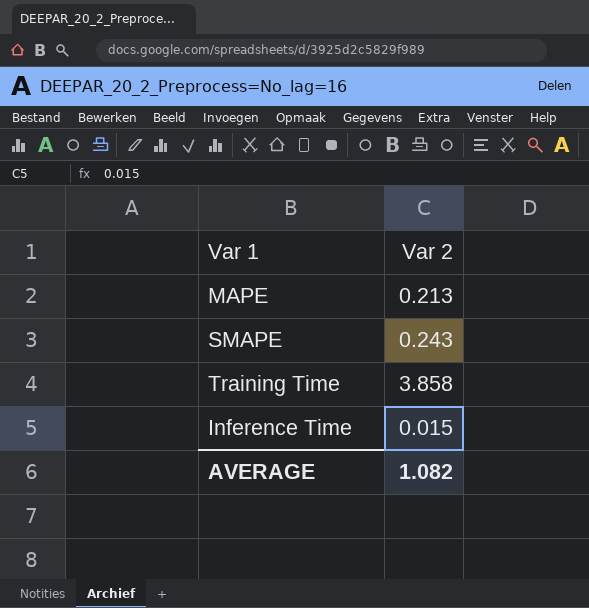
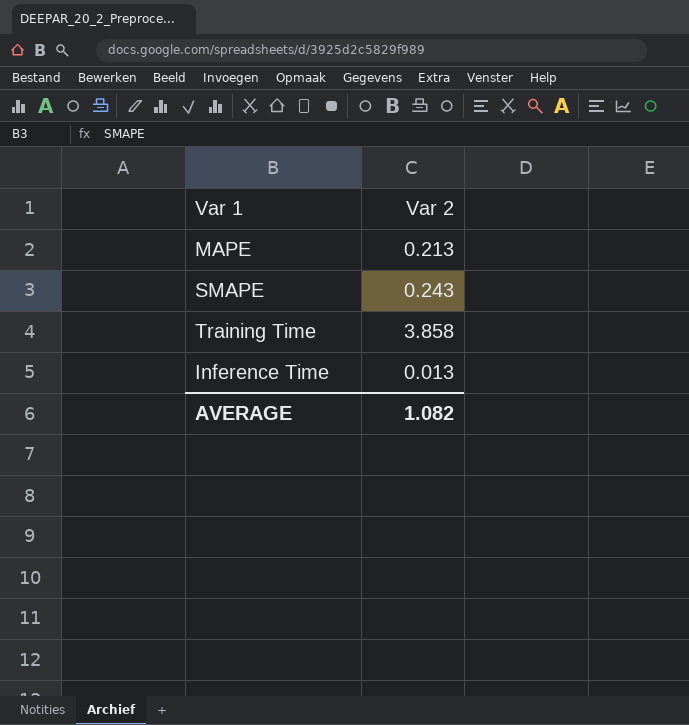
Inference Time | Var 2: 0.015 -> 0.013

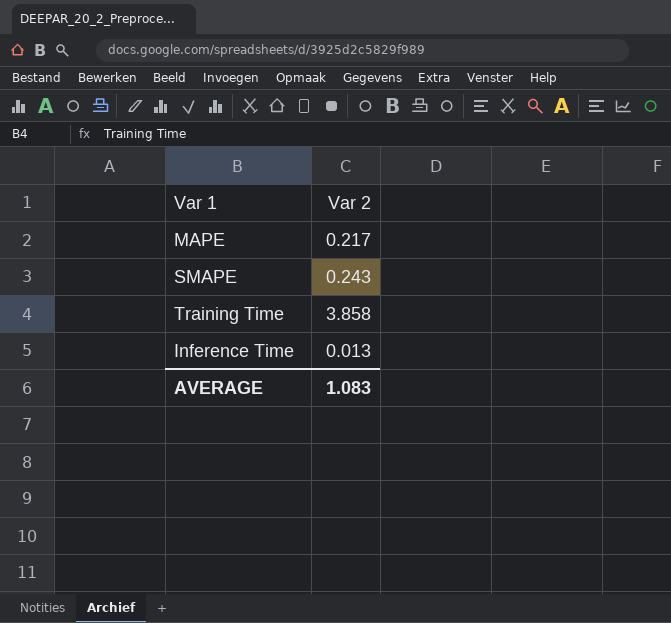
MAPE | Var 2: 0.213 -> 0.217
AVERAGE | Var 2: 1.082 -> 1.083

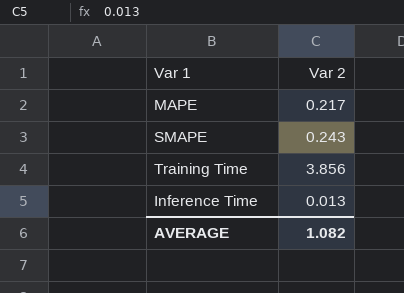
Training Time | Var 2: 3.858 -> 3.856
AVERAGE | Var 2: 1.083 -> 1.082

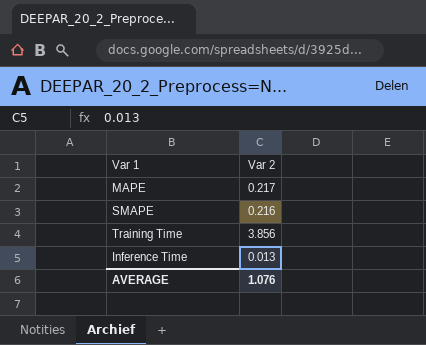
SMAPE | Var 2: 0.243 -> 0.216
AVERAGE | Var 2: 1.082 -> 1.076

